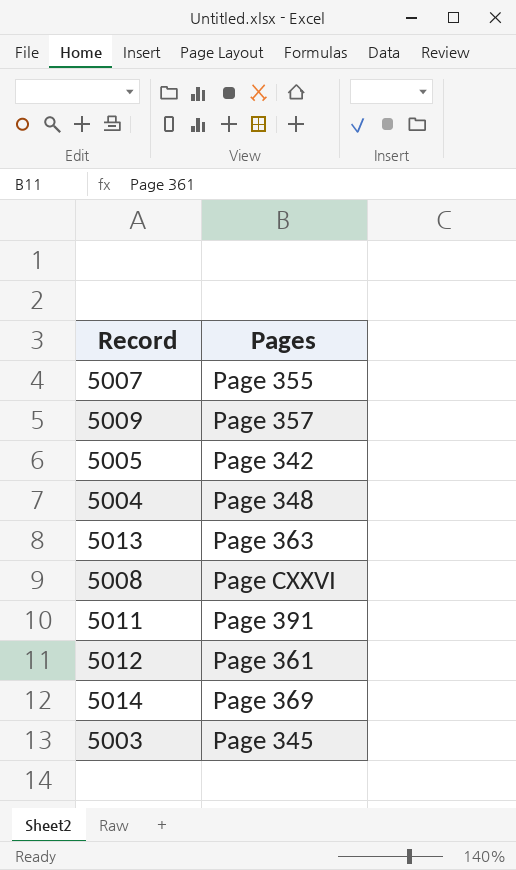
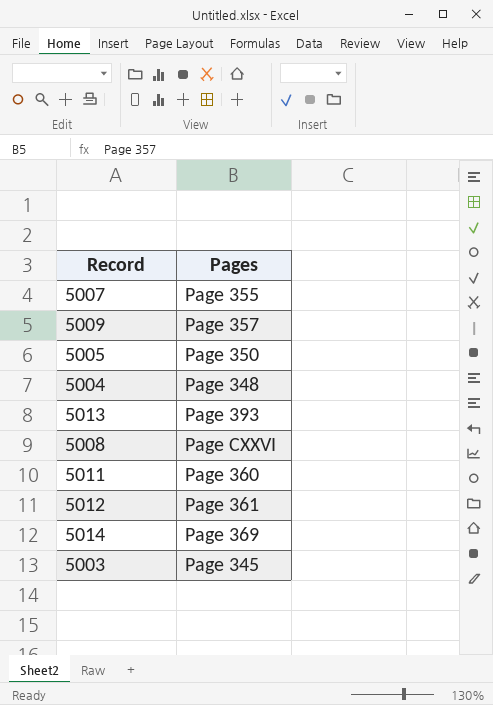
5005 | Pages: Page 342 -> Page 350
5013 | Pages: Page 363 -> Page 393
5011 | Pages: Page 391 -> Page 360

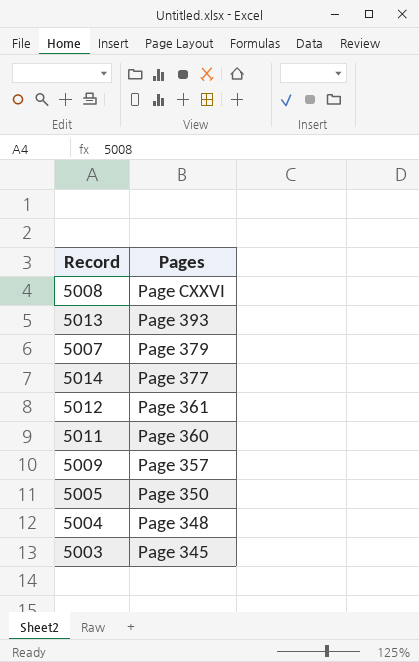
row order: none -> Pages descending
5007 | Pages: Page 355 -> Page 379
5014 | Pages: Page 369 -> Page 377

